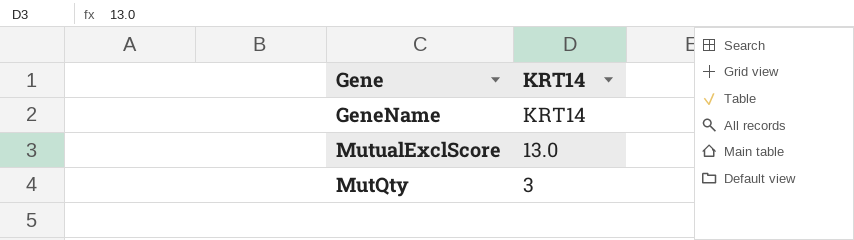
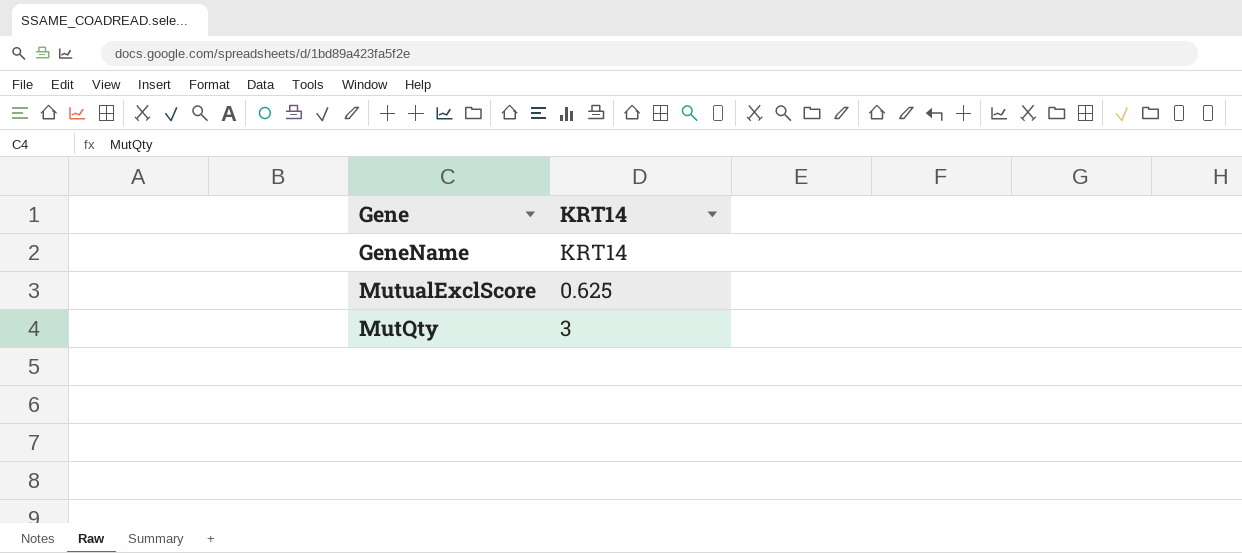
MutualExclScore | KRT14: 13.0 -> 0.625

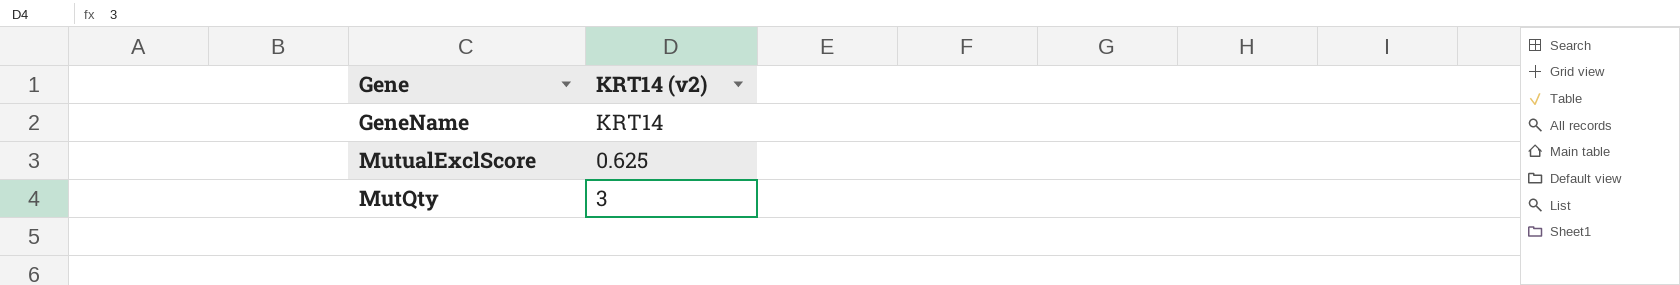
column name: KRT14 -> KRT14 (v2)

